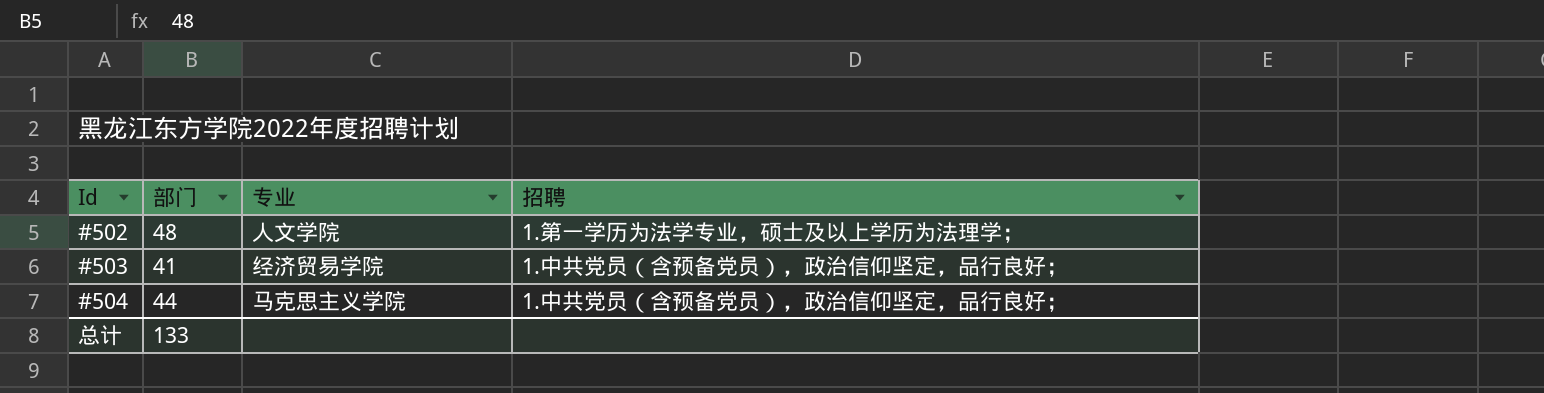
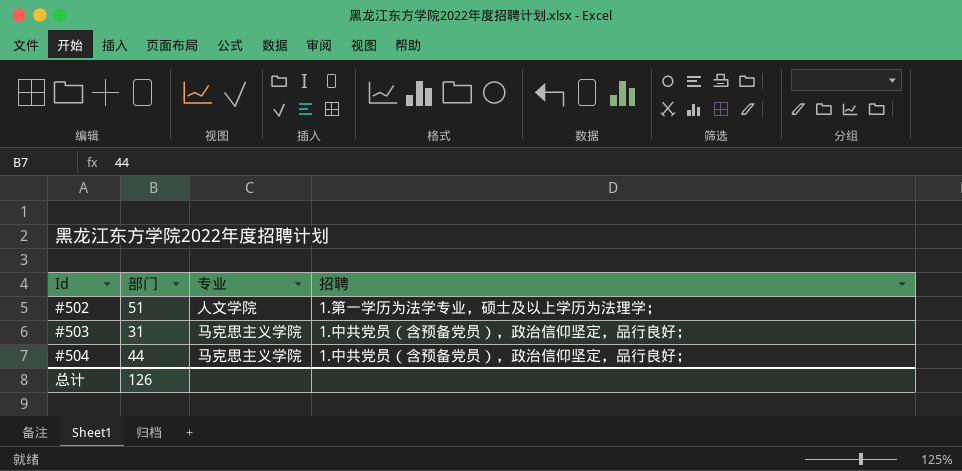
#502 | 部门: 48 -> 51
#503 | 部门: 41 -> 31
#503 | 专业: 经济贸易学院 -> 马克思主义学院
总计 | 部门: 133 -> 126

